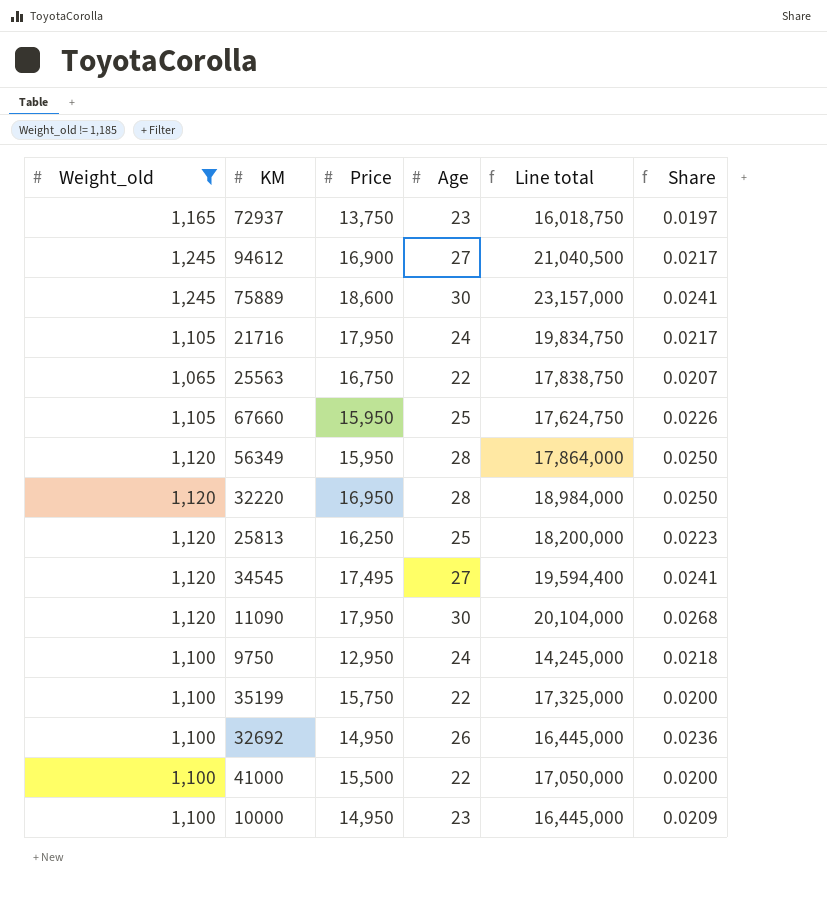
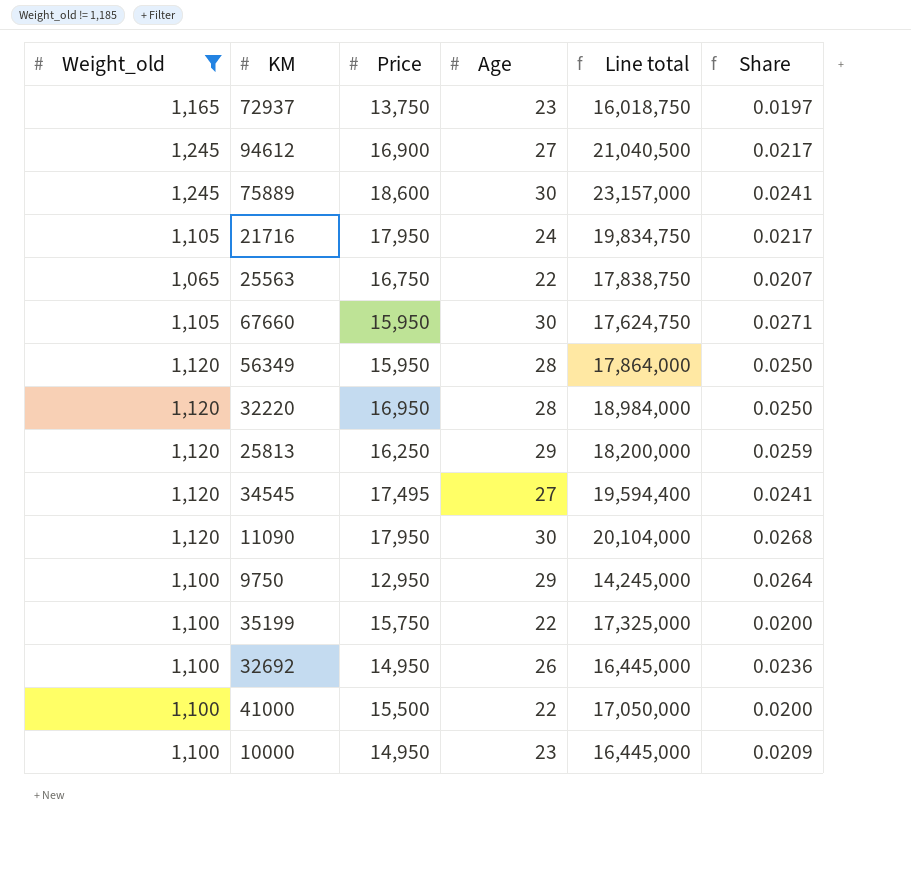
67660 | Age: 25 -> 30
67660 | Share: 0.0226 -> 0.0271
25813 | Age: 25 -> 29
25813 | Share: 0.0223 -> 0.0259
9750 | Age: 24 -> 29
9750 | Share: 0.0218 -> 0.0264

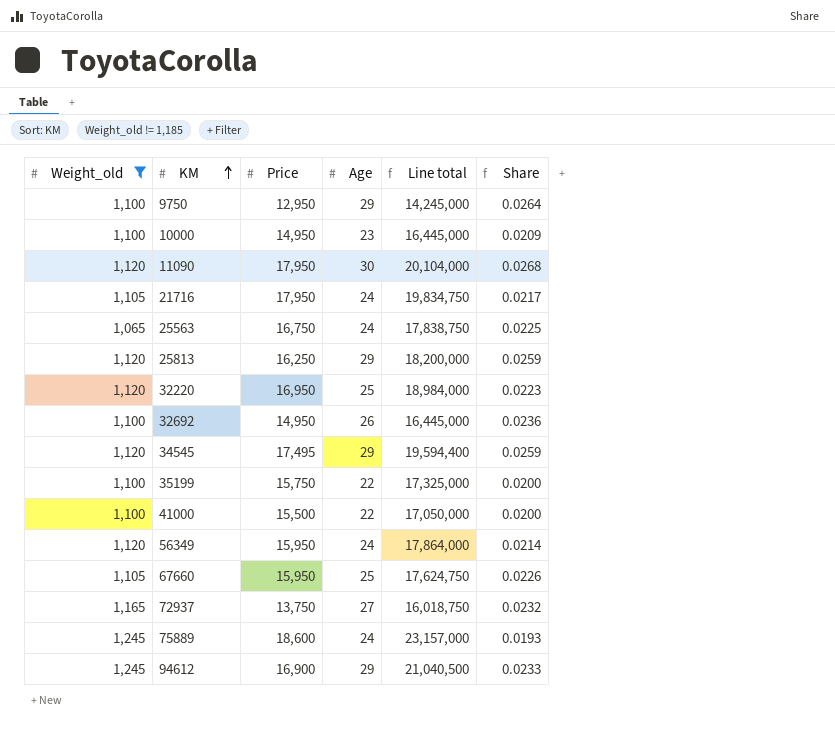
row order: none -> KM ascending
25563 | Age: 22 -> 24
25563 | Share: 0.0207 -> 0.0225
32220 | Age: 28 -> 25
32220 | Share: 0.0250 -> 0.0223
34545 | Age: 27 -> 29
34545 | Share: 0.0241 -> 0.0259
56349 | Age: 28 -> 24
56349 | Share: 0.0250 -> 0.0214
67660 | Age: 30 -> 25
67660 | Share: 0.0271 -> 0.0226
72937 | Age: 23 -> 27
72937 | Share: 0.0197 -> 0.0232
75889 | Age: 30 -> 24
75889 | Share: 0.0241 -> 0.0193
94612 | Age: 27 -> 29
94612 | Share: 0.0217 -> 0.0233

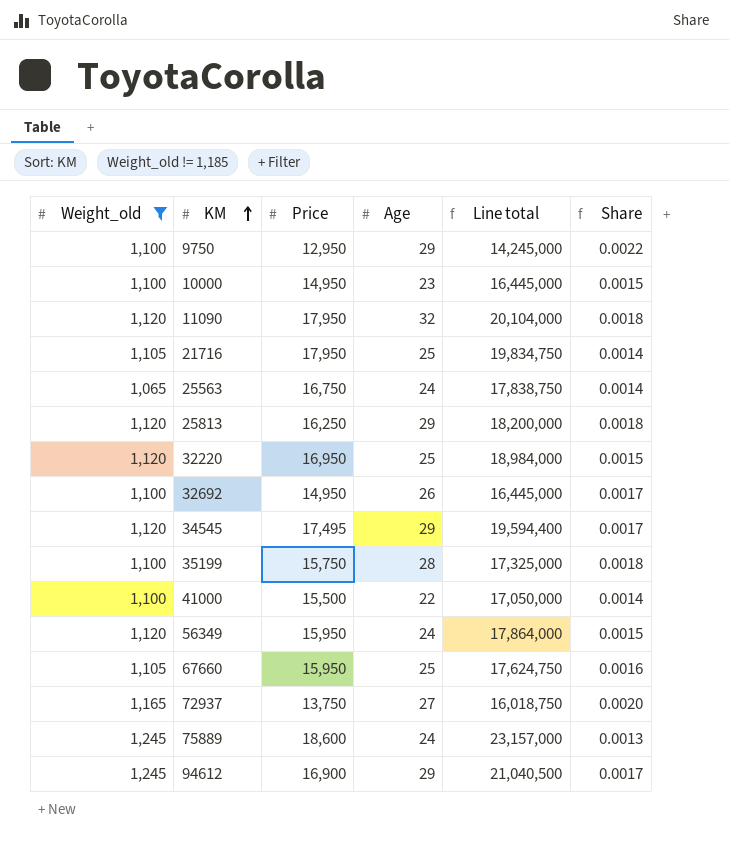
column Share | formula: [Age] / [Weight_old] -> [Age] / [Price]
11090 | Age: 30 -> 32
21716 | Age: 24 -> 25
35199 | Age: 22 -> 28

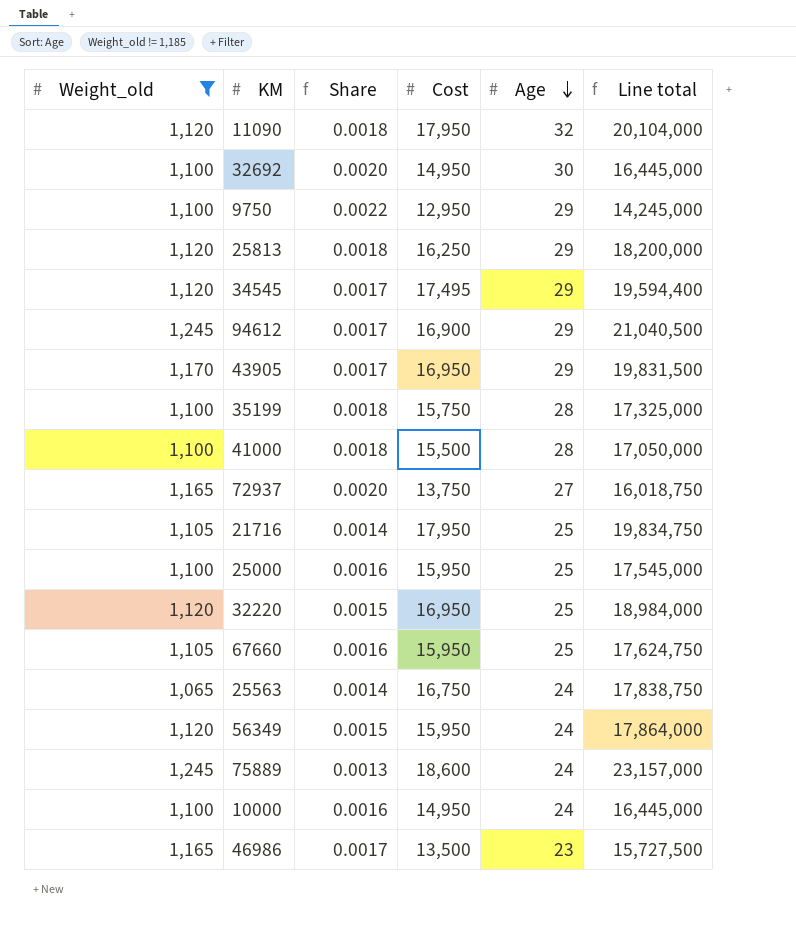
row order: KM ascending -> Age descending
column Share | position: 6 -> 3
column name: Price -> Cost
32692 | Share: 0.0017 -> 0.0020
32692 | Age: 26 -> 30
row 43905: none -> 1,170 | 0.0017 | 16,950 | 29 | 19,831,500
41000 | Share: 0.0014 -> 0.0018
41000 | Age: 22 -> 28
row 25000: none -> 1,100 | 0.0016 | 15,950 | 25 | 17,545,000
10000 | Share: 0.0015 -> 0.0016
10000 | Age: 23 -> 24
row 46986: none -> 1,165 | 0.0017 | 13,500 | 23 | 15,727,500

